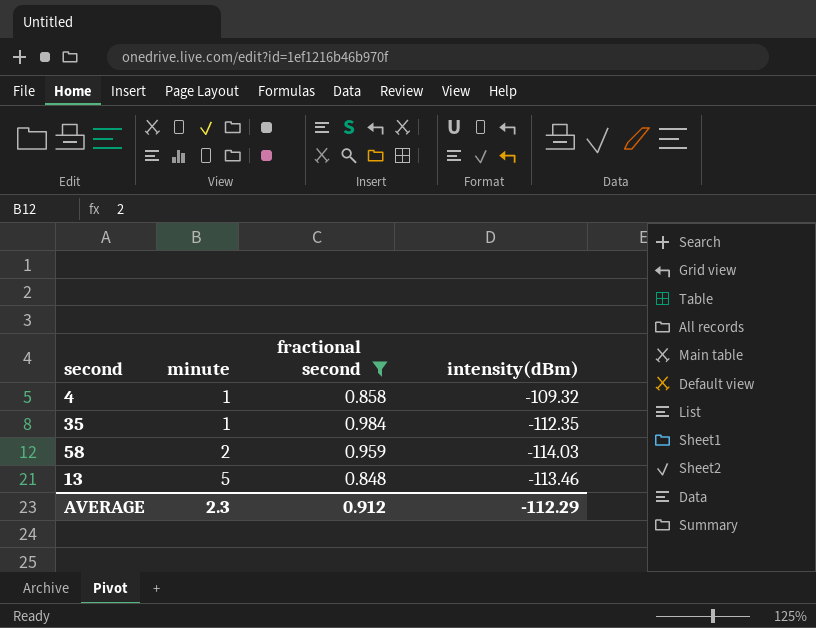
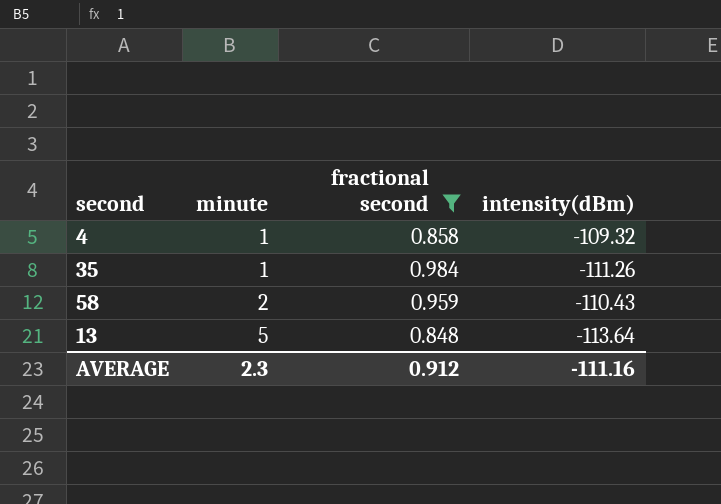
35 | intensity(dBm): -112.35 -> -111.26
58 | intensity(dBm): -114.03 -> -110.43
13 | intensity(dBm): -113.46 -> -113.64
AVERAGE | intensity(dBm): -112.29 -> -111.16

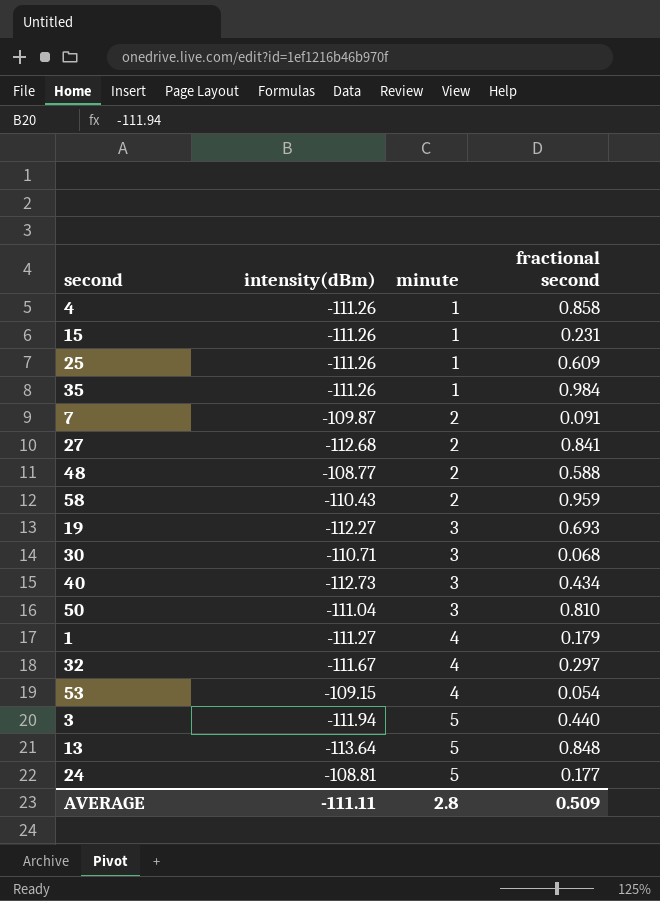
filter: fractional second >= 0.848 -> none
column intensity(dBm) | position: 4 -> 2
4 | intensity(dBm): -109.32 -> -111.26
AVERAGE | intensity(dBm): -111.16 -> -111.11
AVERAGE | minute: 2.3 -> 2.8
AVERAGE | fractional second: 0.912 -> 0.509

